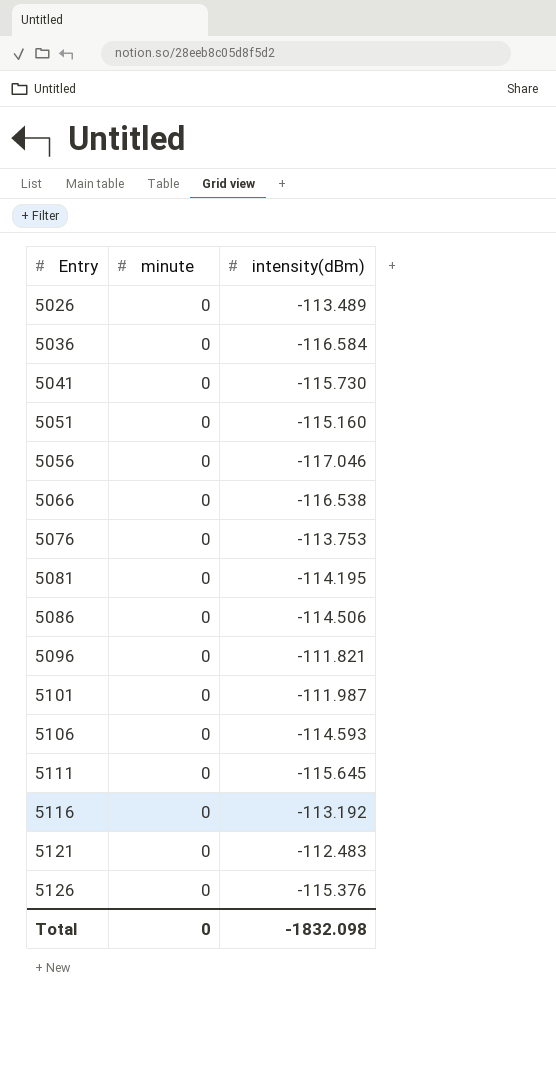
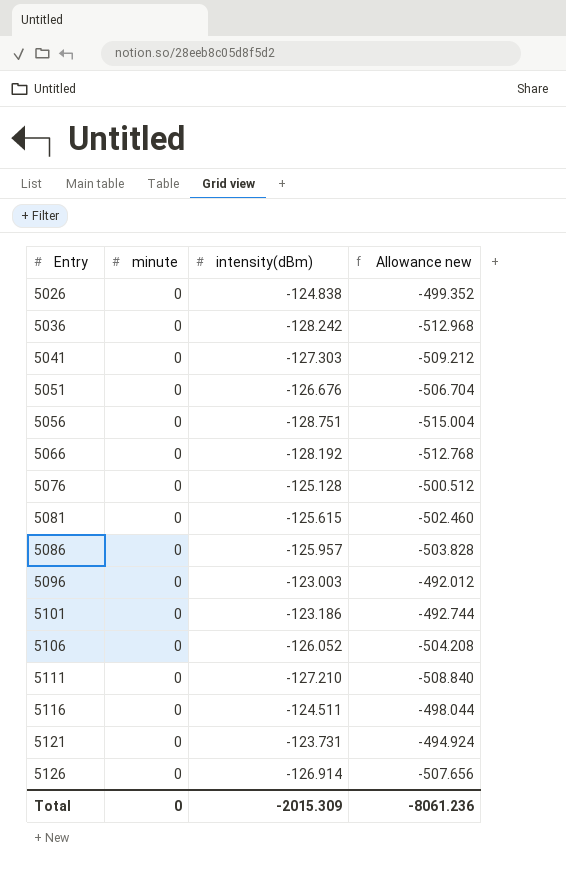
column Allowance new | formula: none -> [intensity(dBm)] * 4
5026 | intensity(dBm): -113.489 -> -124.838
5036 | intensity(dBm): -116.584 -> -128.242
5041 | intensity(dBm): -115.730 -> -127.303
5051 | intensity(dBm): -115.160 -> -126.676
5056 | intensity(dBm): -117.046 -> -128.751
5066 | intensity(dBm): -116.538 -> -128.192
5076 | intensity(dBm): -113.753 -> -125.128
5081 | intensity(dBm): -114.195 -> -125.615
5086 | intensity(dBm): -114.506 -> -125.957
5096 | intensity(dBm): -111.821 -> -123.003
5101 | intensity(dBm): -111.987 -> -123.186
5106 | intensity(dBm): -114.593 -> -126.052
5111 | intensity(dBm): -115.645 -> -127.210
5116 | intensity(dBm): -113.192 -> -124.511
5121 | intensity(dBm): -112.483 -> -123.731
5126 | intensity(dBm): -115.376 -> -126.914
Total | intensity(dBm): -1832.098 -> -2015.309

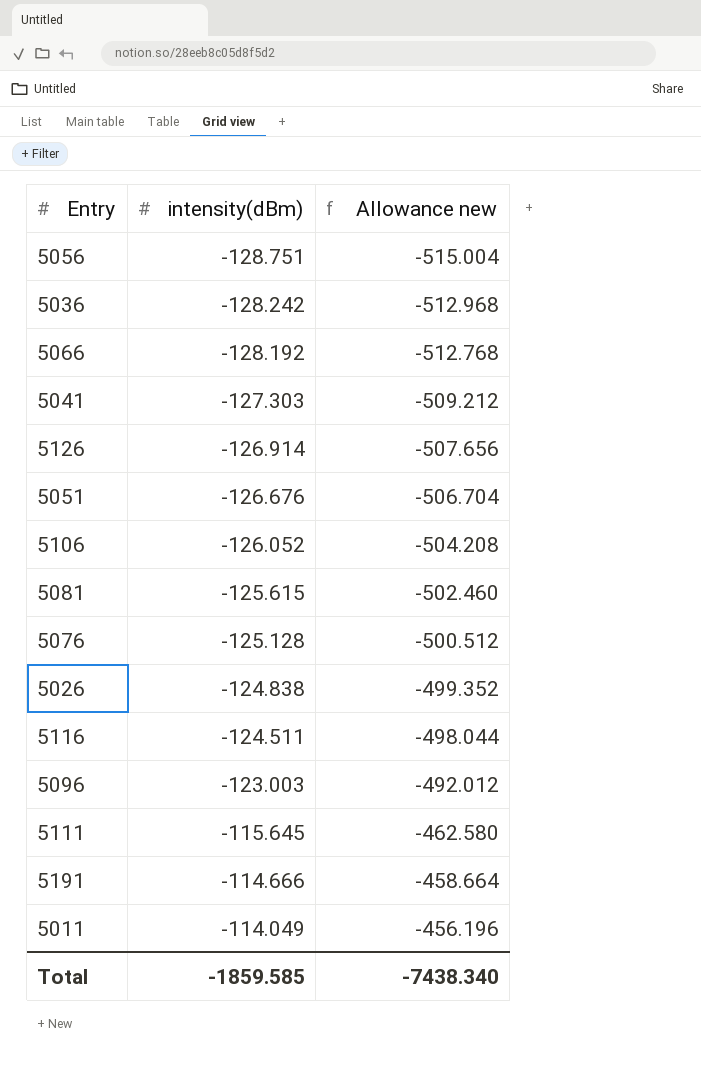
row order: Entry ascending -> intensity(dBm) ascending
column minute | position: 2 -> none
row 5086: 0 | -125.957 | -503.828 -> none
row 5101: 0 | -123.186 | -492.744 -> none
row 5121: 0 | -123.731 | -494.924 -> none
5111 | intensity(dBm): -127.210 -> -115.645
5111 | Allowance new: -508.840 -> -462.580
row 5191: none -> -114.666 | -458.664
row 5011: none -> -114.049 | -456.196
Total | intensity(dBm): -2015.309 -> -1859.585
Total | Allowance new: -8061.236 -> -7438.340

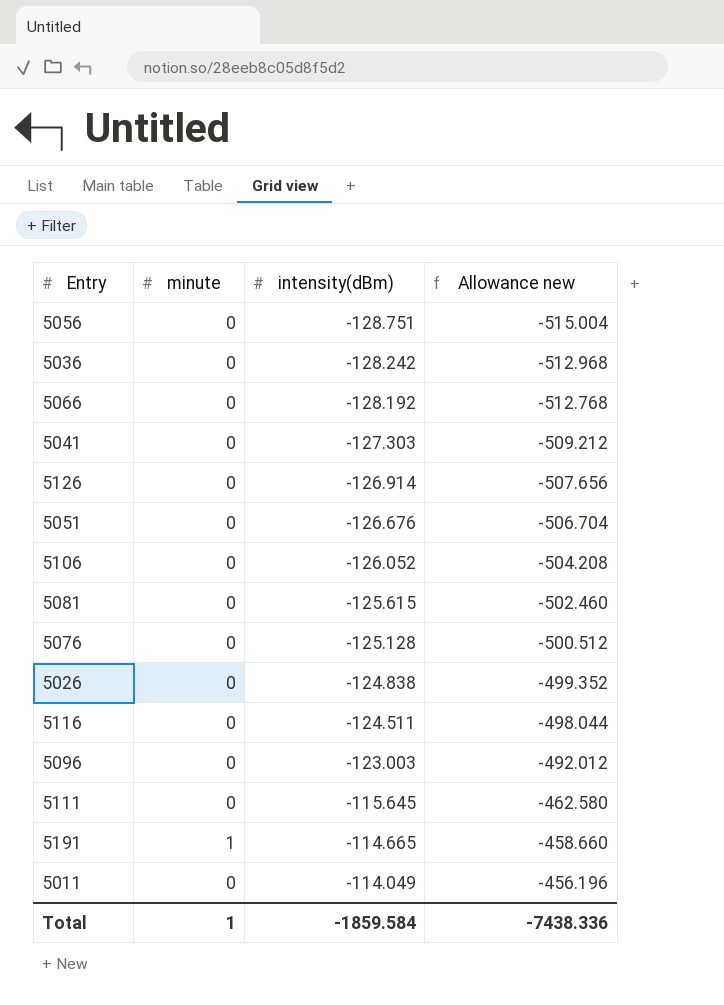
column minute | position: none -> 2
5191 | intensity(dBm): -114.666 -> -114.665
5191 | Allowance new: -458.664 -> -458.660
Total | intensity(dBm): -1859.585 -> -1859.584
Total | Allowance new: -7438.340 -> -7438.336

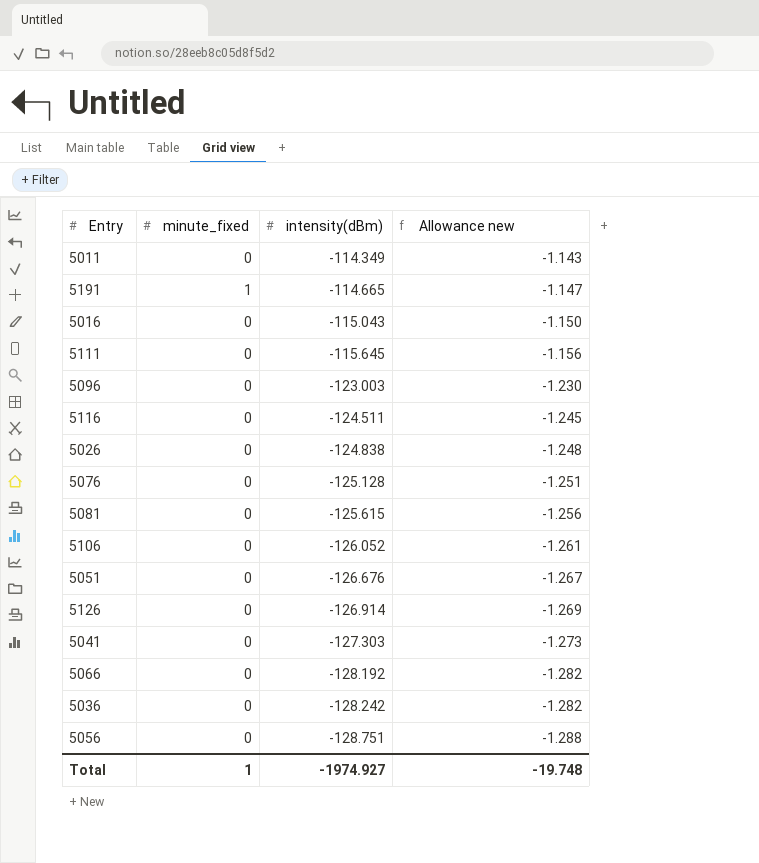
row order: intensity(dBm) ascending -> intensity(dBm) descending
column name: minute -> minute_fixed
column Allowance new | formula: [intensity(dBm)] * 4 -> [intensity(dBm)] * 0.01
5011 | intensity(dBm): -114.049 -> -114.349
row 5016: none -> 0 | -115.043 | -1.150
Total | intensity(dBm): -1859.584 -> -1974.927
Total | Allowance new: -7438.336 -> -19.748

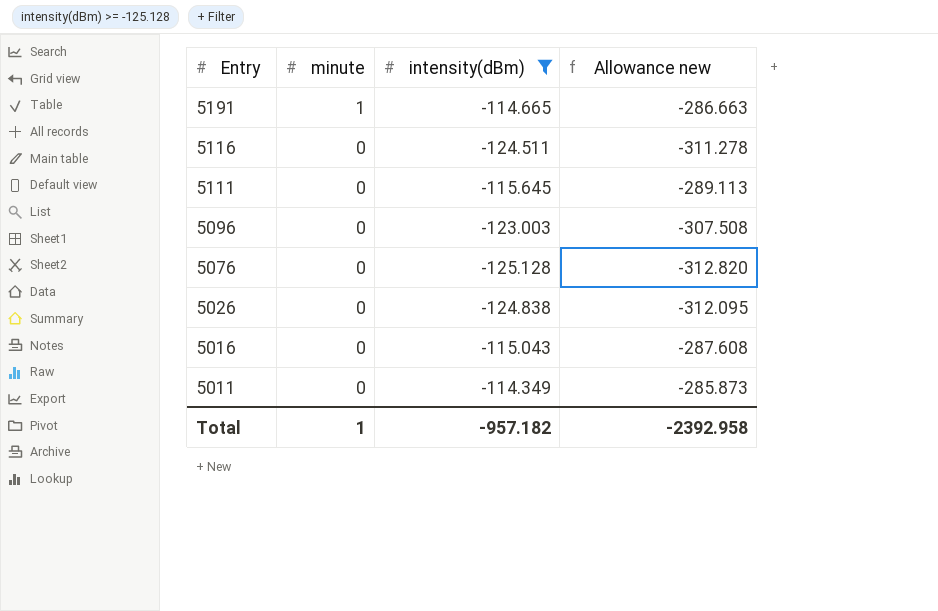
filter: none -> intensity(dBm) >= -125.128
row order: intensity(dBm) descending -> Entry descending
column name: minute_fixed -> minute
column Allowance new | formula: [intensity(dBm)] * 0.01 -> [intensity(dBm)] * 2.5
Total | intensity(dBm): -1974.927 -> -957.182
Total | Allowance new: -19.748 -> -2392.958

